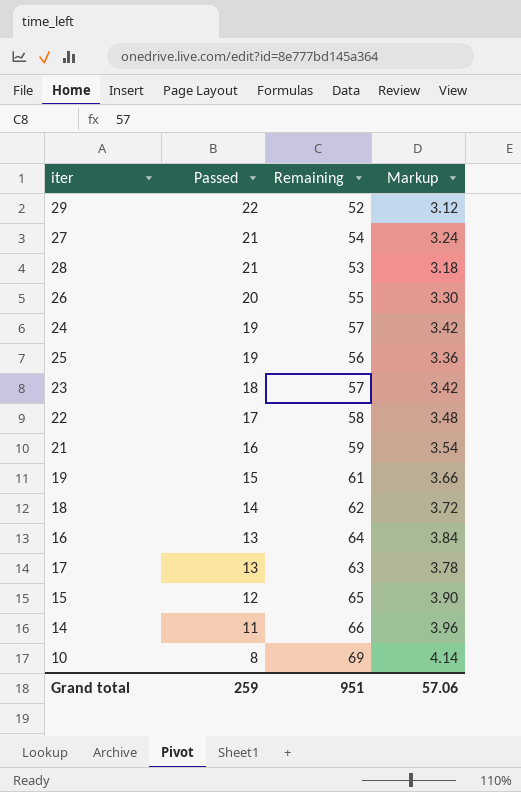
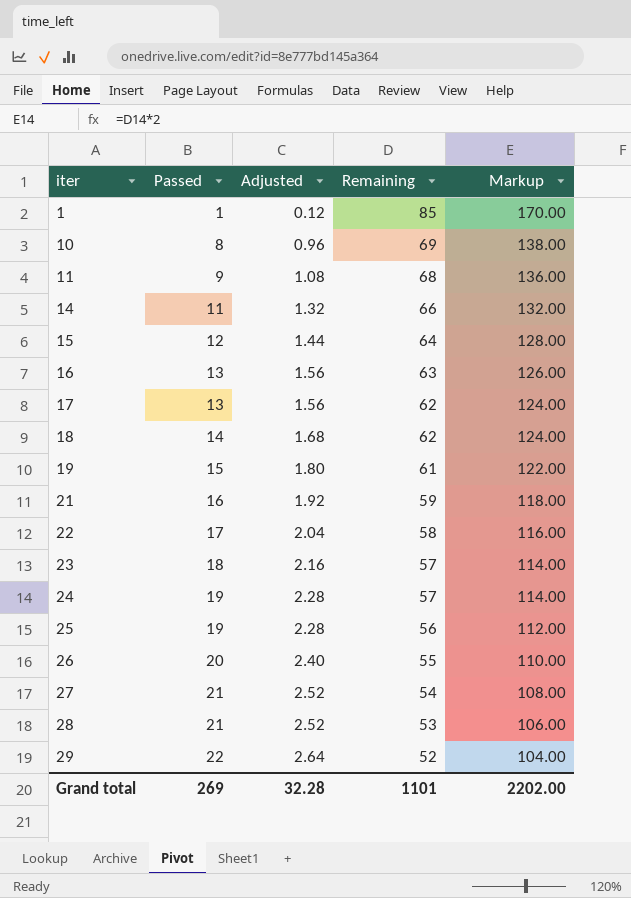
row order: Passed descending -> iter ascending
column Adjusted | formula: none -> [Passed] * 0.12
column Markup | formula: [Remaining] * 0.06 -> [Remaining] * 2
row 1: none -> 1 | 0.12 | 85 | 170.00
row 11: none -> 9 | 1.08 | 68 | 136.00
15 | Remaining: 65 -> 64
16 | Remaining: 64 -> 63
17 | Remaining: 63 -> 62
Grand total | Passed: 259 -> 269
Grand total | Remaining: 951 -> 1101
Grand total | Markup: 57.06 -> 2202.00

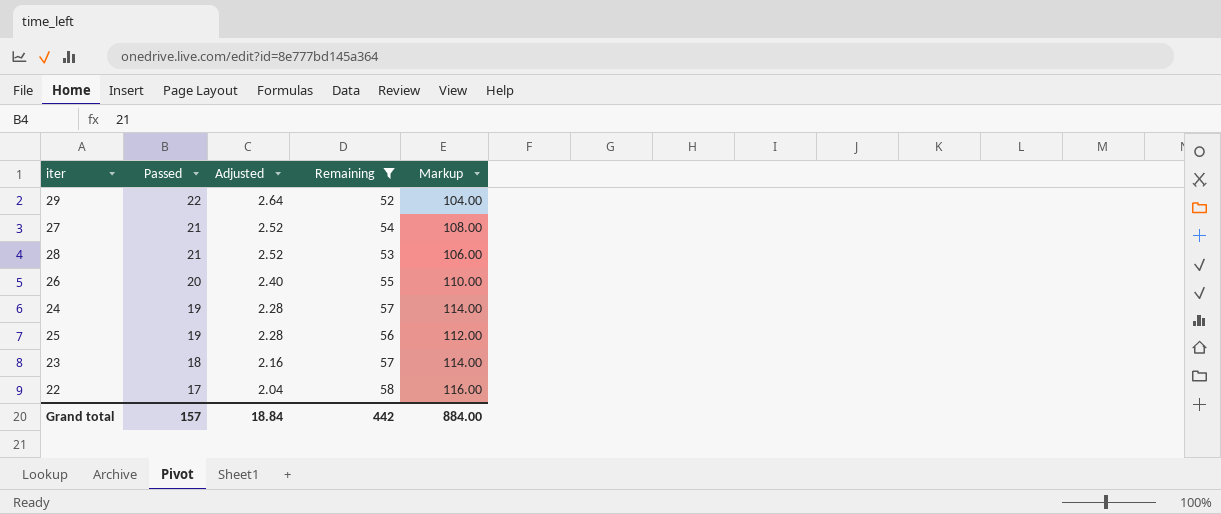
filter: none -> Remaining <= 58
row order: iter ascending -> Passed descending
Grand total | Passed: 269 -> 157
Grand total | Adjusted: 32.28 -> 18.84
Grand total | Remaining: 1101 -> 442
Grand total | Markup: 2202.00 -> 884.00

